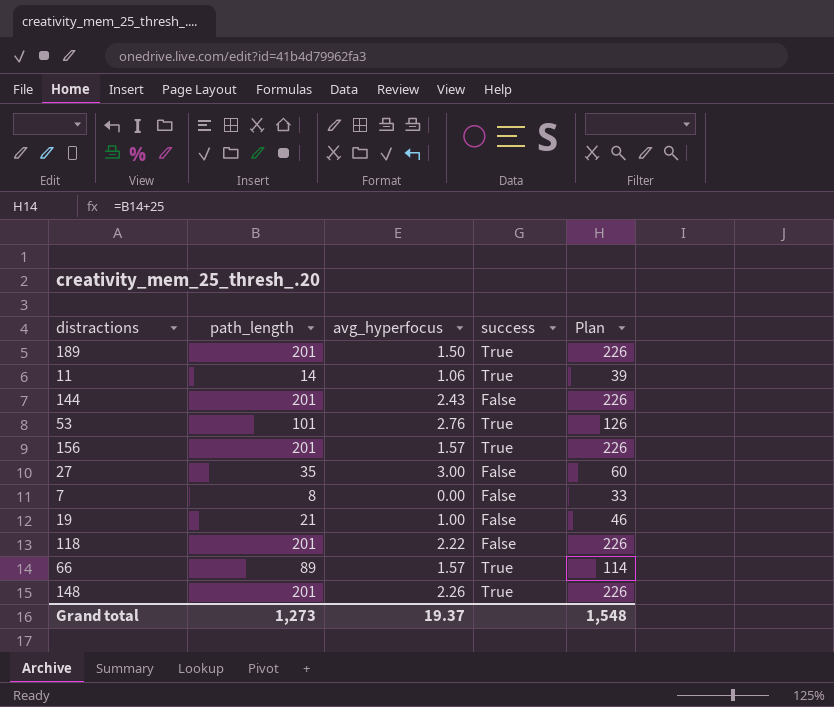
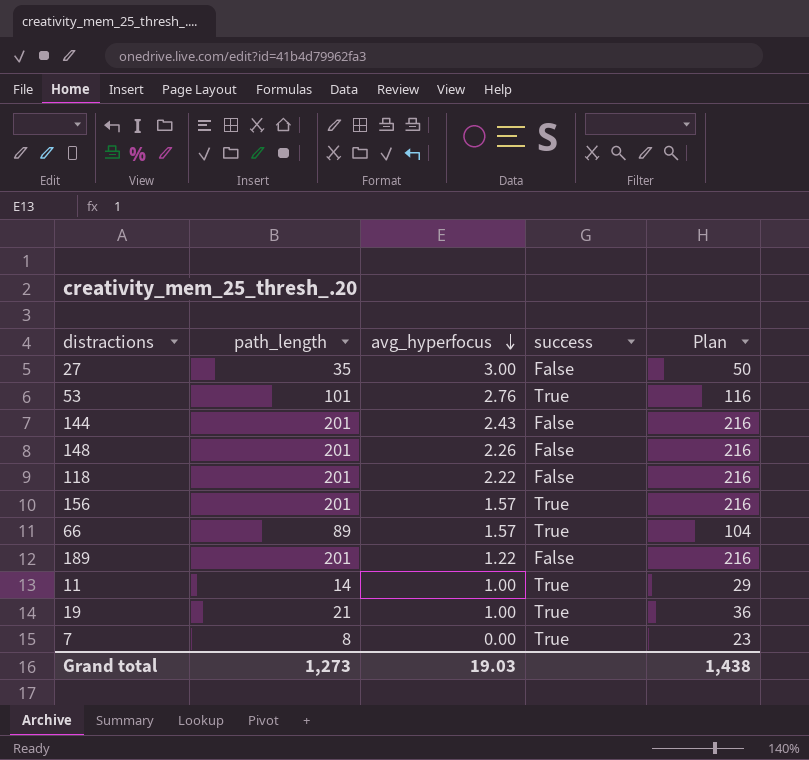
row order: none -> avg_hyperfocus descending
column Plan | formula: [path_length] + 25 -> [path_length] + 15
148 | success: True -> False
189 | avg_hyperfocus: 1.50 -> 1.22
189 | success: True -> False
11 | avg_hyperfocus: 1.06 -> 1.00
19 | success: False -> True
7 | success: False -> True
Grand total | avg_hyperfocus: 19.37 -> 19.03
Grand total | Plan: 1,548 -> 1,438

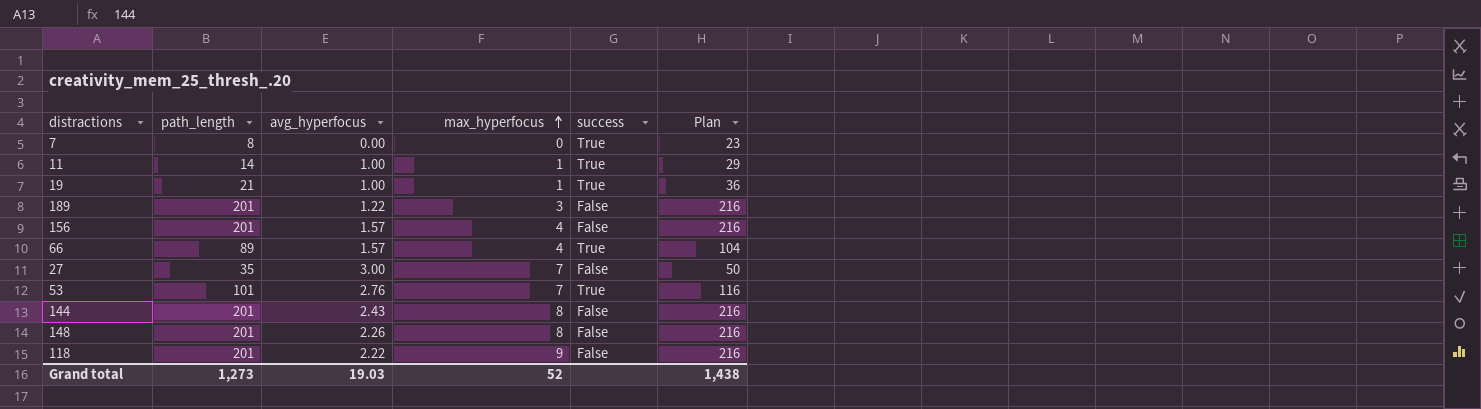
row order: avg_hyperfocus descending -> max_hyperfocus ascending
column max_hyperfocus | position: none -> 4
156 | success: True -> False

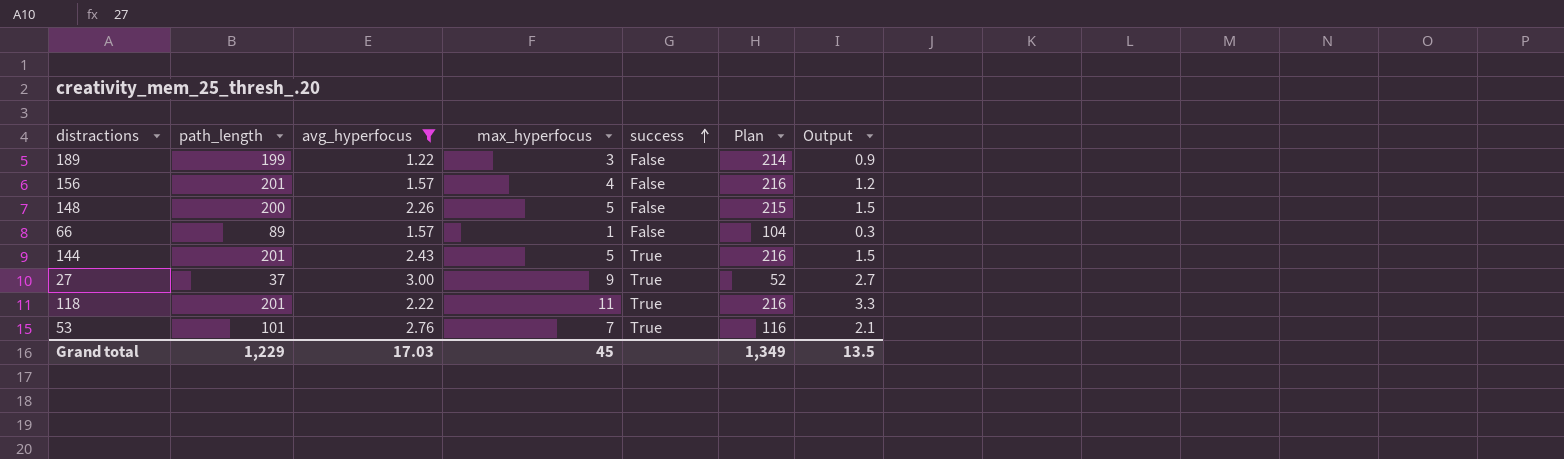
filter: none -> avg_hyperfocus >= 1.22
row order: max_hyperfocus ascending -> success ascending
column Output | formula: none -> [max_hyperfocus] * 0.3
189 | path_length: 201 -> 199
189 | Plan: 216 -> 214
148 | path_length: 201 -> 200
148 | max_hyperfocus: 8 -> 5
148 | Plan: 216 -> 215
66 | max_hyperfocus: 4 -> 1
66 | success: True -> False
144 | max_hyperfocus: 8 -> 5
144 | success: False -> True
27 | path_length: 35 -> 37
27 | max_hyperfocus: 7 -> 9
27 | success: False -> True
27 | Plan: 50 -> 52
118 | max_hyperfocus: 9 -> 11
118 | success: False -> True
Grand total | path_length: 1,273 -> 1,229
Grand total | avg_hyperfocus: 19.03 -> 17.03
Grand total | max_hyperfocus: 52 -> 45
Grand total | Plan: 1,438 -> 1,349

